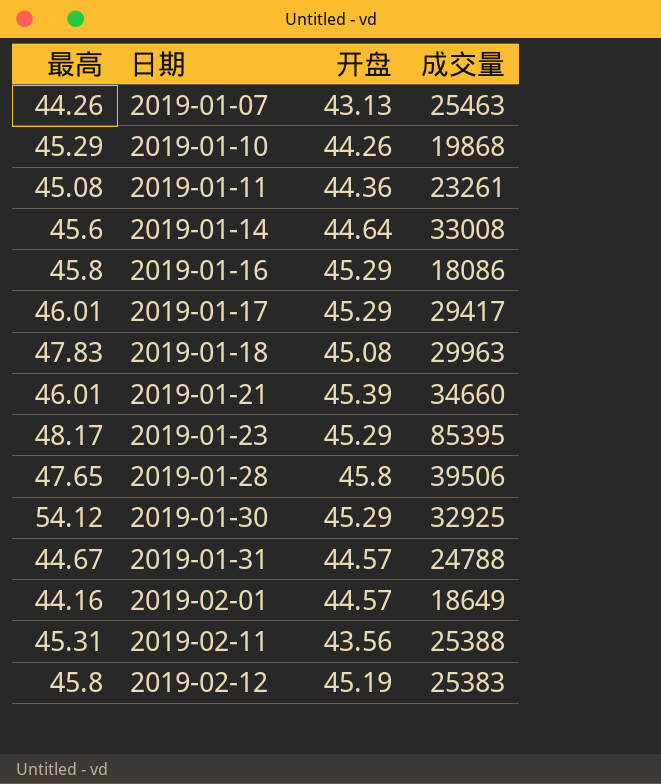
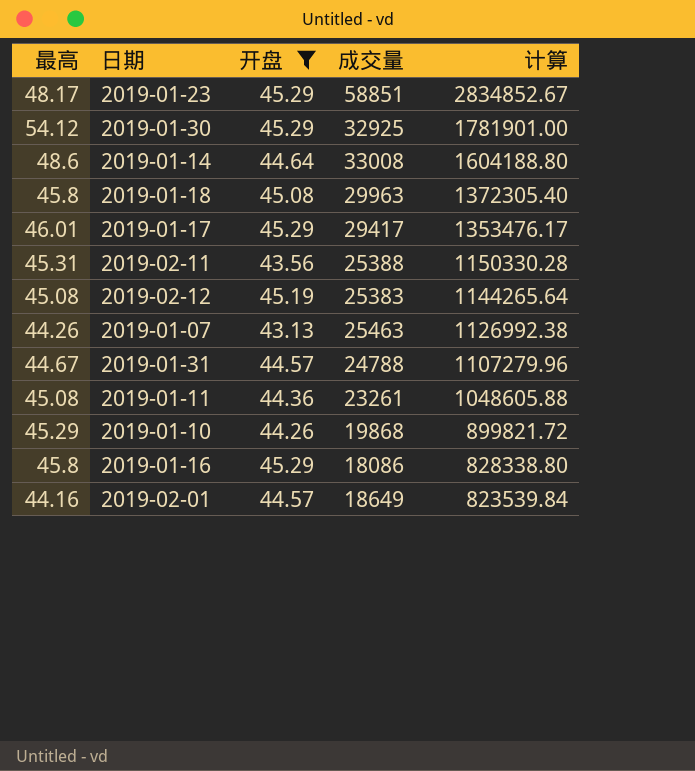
filter: none -> 开盘 <= 45.29
row order: 日期 ascending -> 计算 descending
column 计算 | formula: none -> [最高] * [成交量]
2019-01-23 | 成交量: 85395 -> 58851
2019-01-14 | 最高: 45.6 -> 48.6
2019-01-18 | 最高: 47.83 -> 45.8
2019-02-12 | 最高: 45.8 -> 45.08

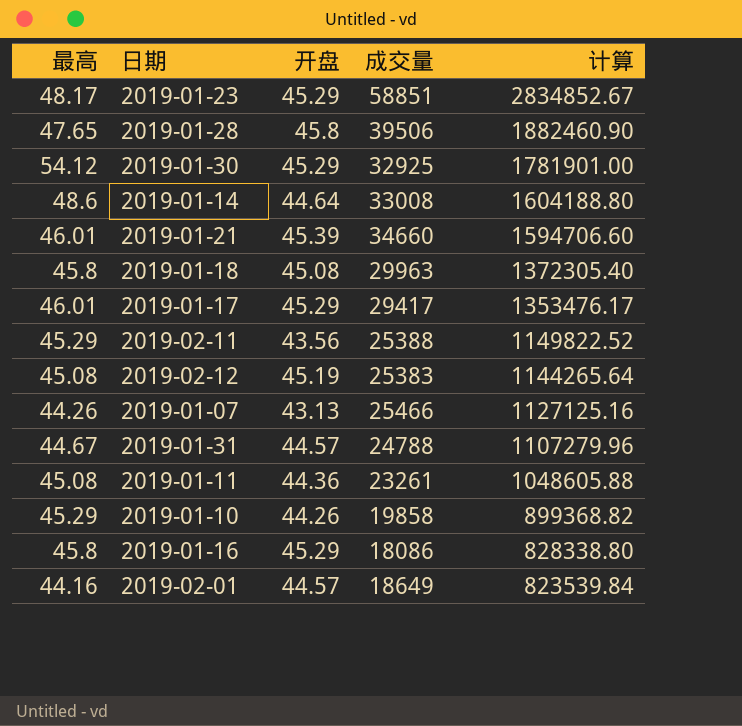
filter: 开盘 <= 45.29 -> none
2019-02-11 | 最高: 45.31 -> 45.29
2019-02-11 | 计算: 1150330.28 -> 1149822.52
2019-01-07 | 成交量: 25463 -> 25466
2019-01-07 | 计算: 1126992.38 -> 1127125.16
2019-01-10 | 成交量: 19868 -> 19858
2019-01-10 | 计算: 899821.72 -> 899368.82

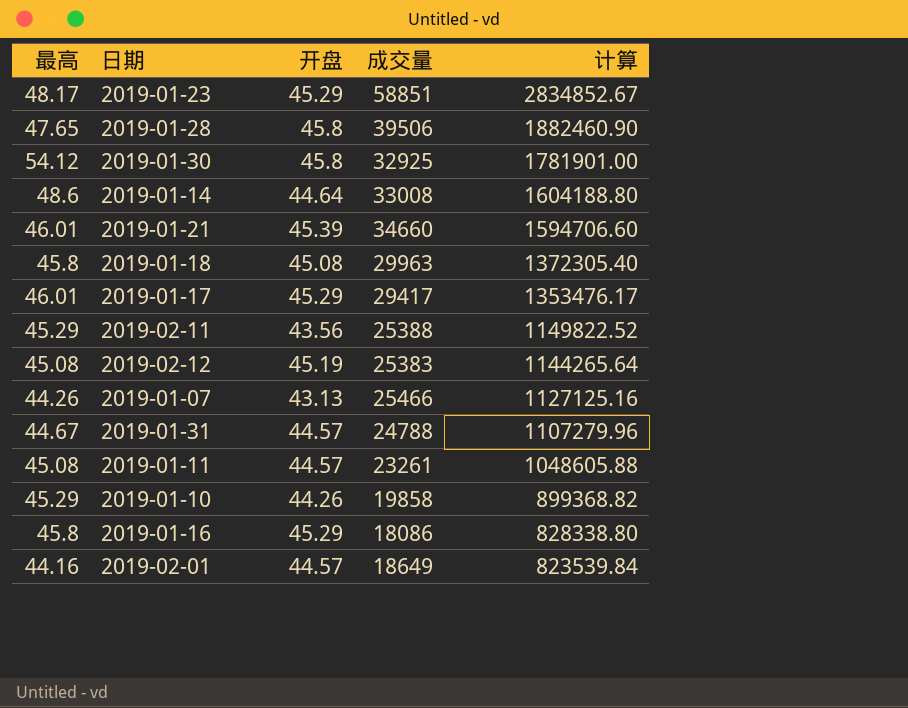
2019-01-30 | 开盘: 45.29 -> 45.8
2019-01-11 | 开盘: 44.36 -> 44.57

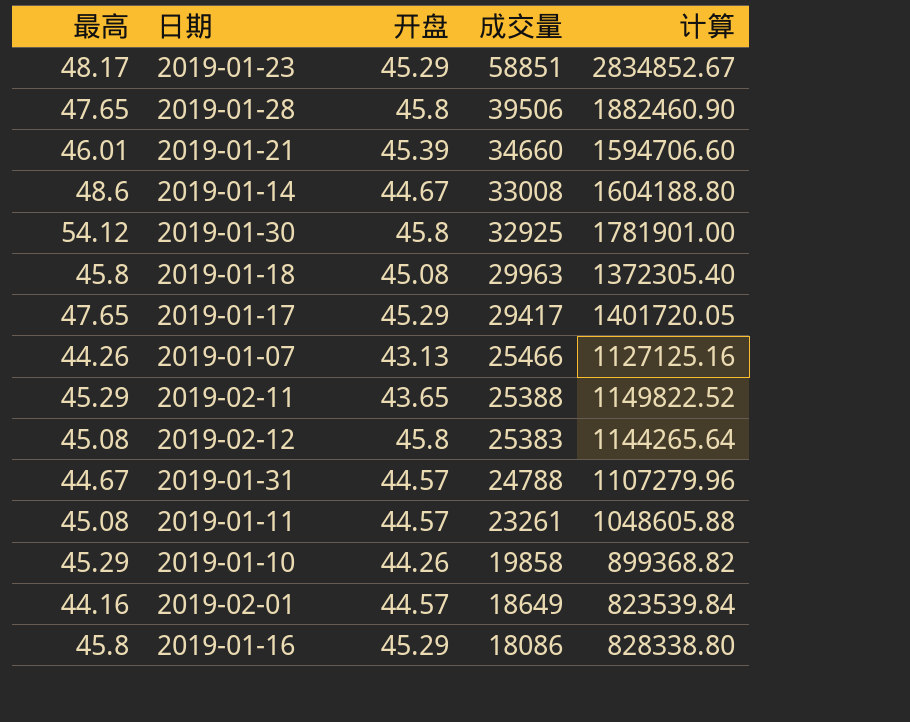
row order: 计算 descending -> 成交量 descending
2019-01-14 | 开盘: 44.64 -> 44.67
2019-01-17 | 最高: 46.01 -> 47.65
2019-01-17 | 计算: 1353476.17 -> 1401720.05
2019-02-11 | 开盘: 43.56 -> 43.65
2019-02-12 | 开盘: 45.19 -> 45.8

